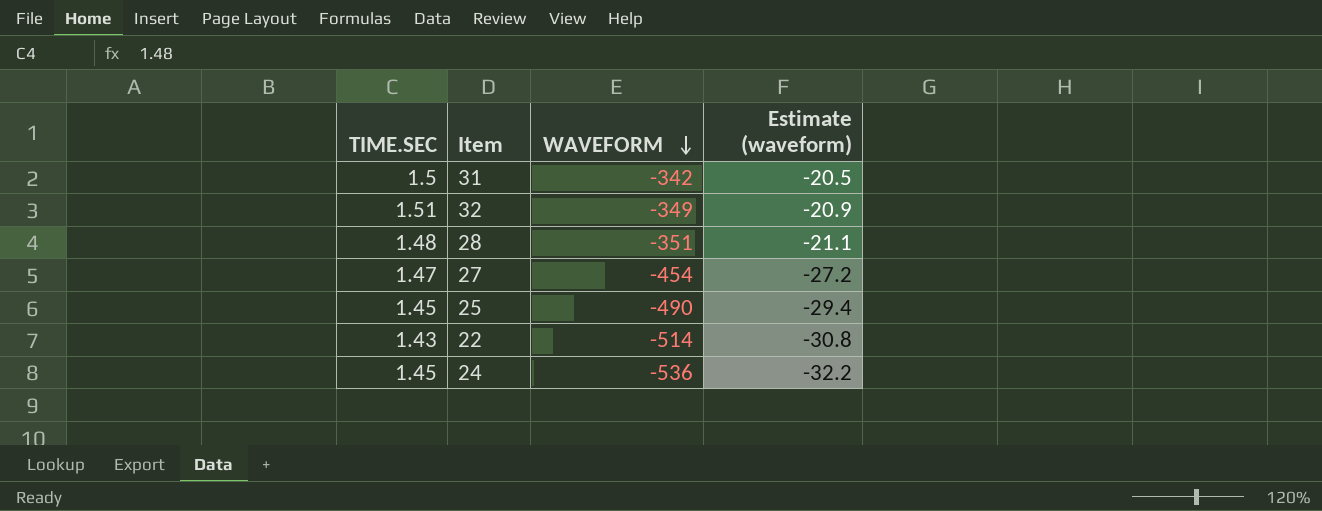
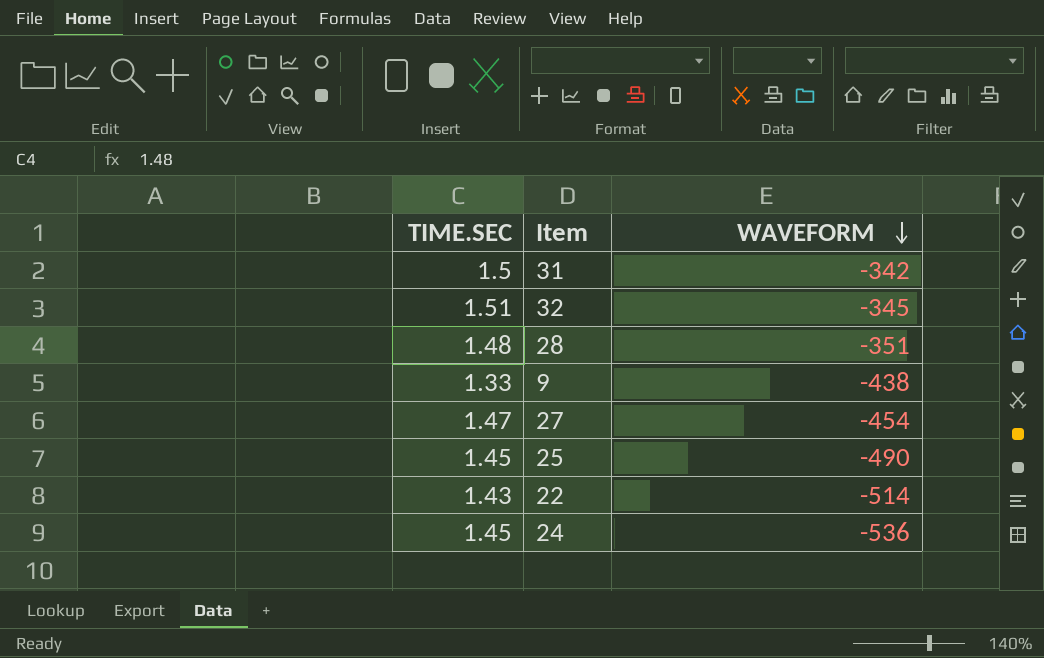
column Estimate (waveform) | formula: [WAVEFORM] * 0.06 -> none
32 | WAVEFORM: -349 -> -345
row 9: none -> 1.33 | -438

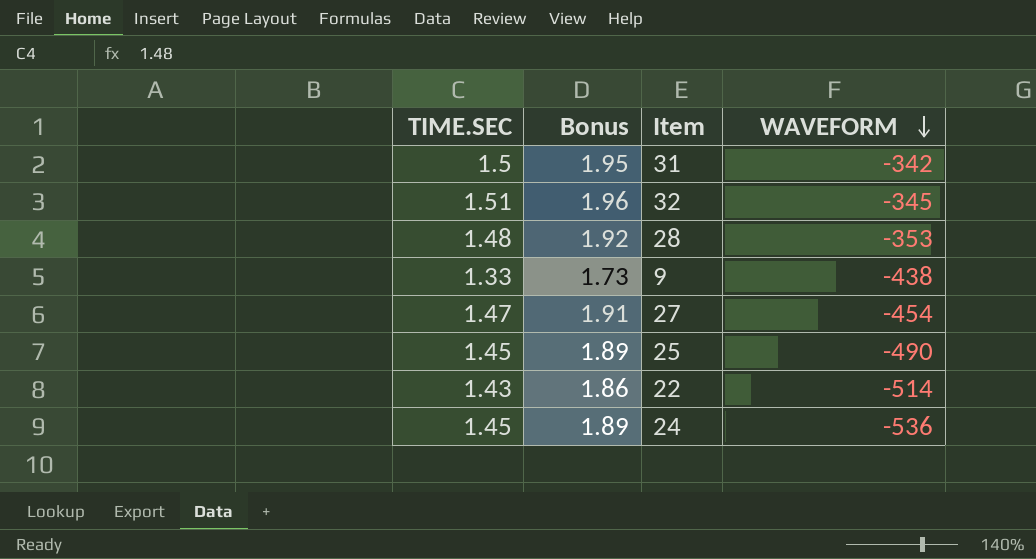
column Bonus | formula: none -> [TIME.SEC] * 1.3
28 | WAVEFORM: -351 -> -353

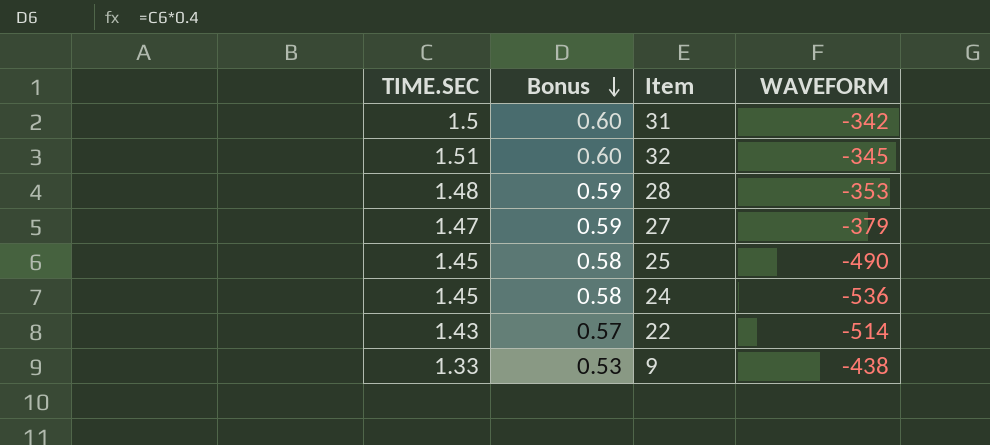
row order: WAVEFORM descending -> Bonus descending
column Bonus | formula: [TIME.SEC] * 1.3 -> [TIME.SEC] * 0.4
27 | WAVEFORM: -454 -> -379

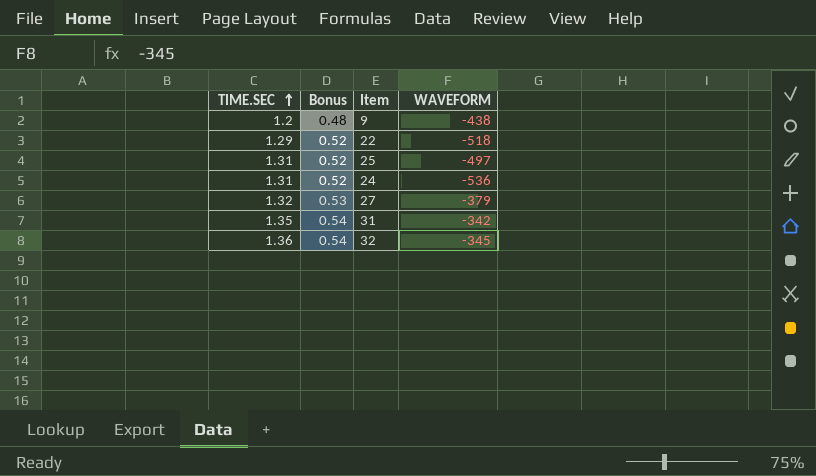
row order: Bonus descending -> TIME.SEC ascending
row 28: 1.48 | 0.59 | -353 -> none
9 | TIME.SEC: 1.33 -> 1.2
9 | Bonus: 0.53 -> 0.48
22 | TIME.SEC: 1.43 -> 1.29
22 | Bonus: 0.57 -> 0.52
22 | WAVEFORM: -514 -> -518
25 | TIME.SEC: 1.45 -> 1.31
25 | Bonus: 0.58 -> 0.52
25 | WAVEFORM: -490 -> -497
24 | TIME.SEC: 1.45 -> 1.31
24 | Bonus: 0.58 -> 0.52
27 | TIME.SEC: 1.47 -> 1.32
27 | Bonus: 0.59 -> 0.53
31 | TIME.SEC: 1.5 -> 1.35
31 | Bonus: 0.60 -> 0.54
32 | TIME.SEC: 1.51 -> 1.36
32 | Bonus: 0.60 -> 0.54

